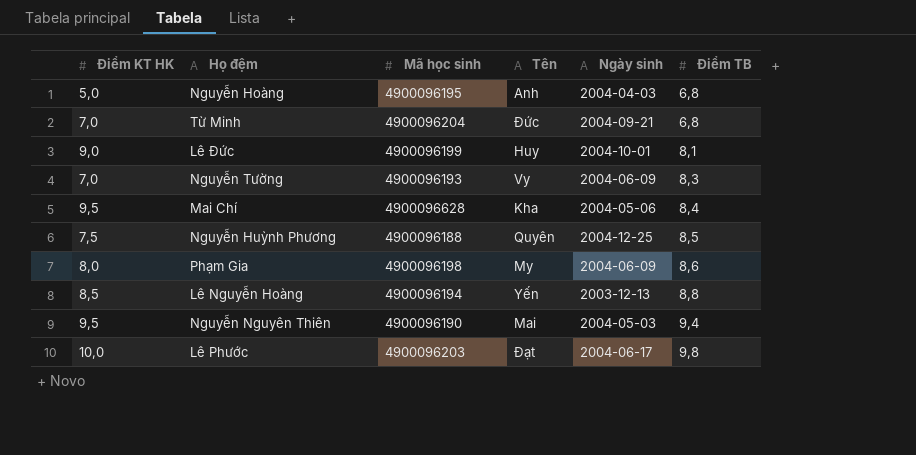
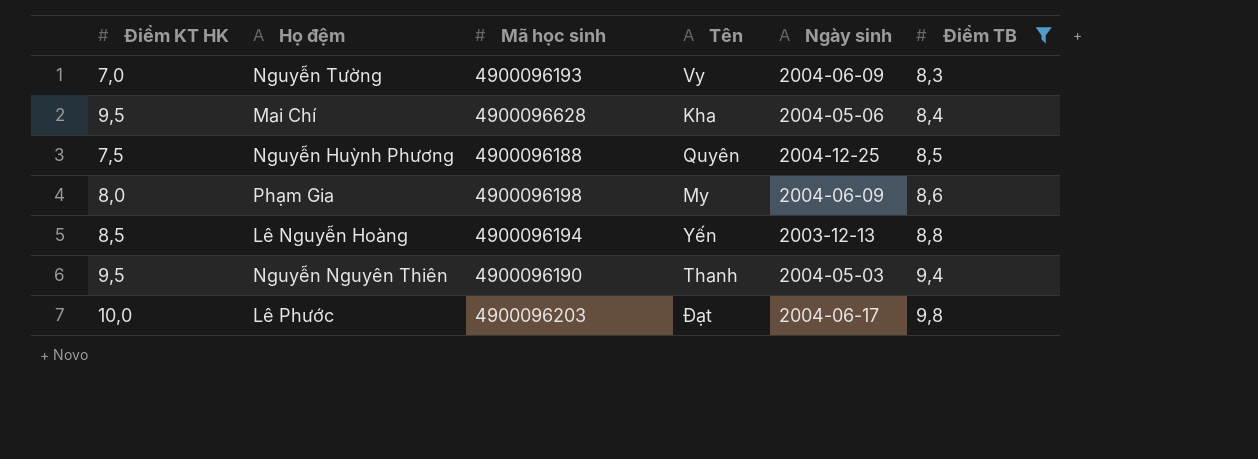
filter: none -> Điểm TB >= 8,3
Nguyễn Nguyên Thiên | Tên: Mai -> Thanh

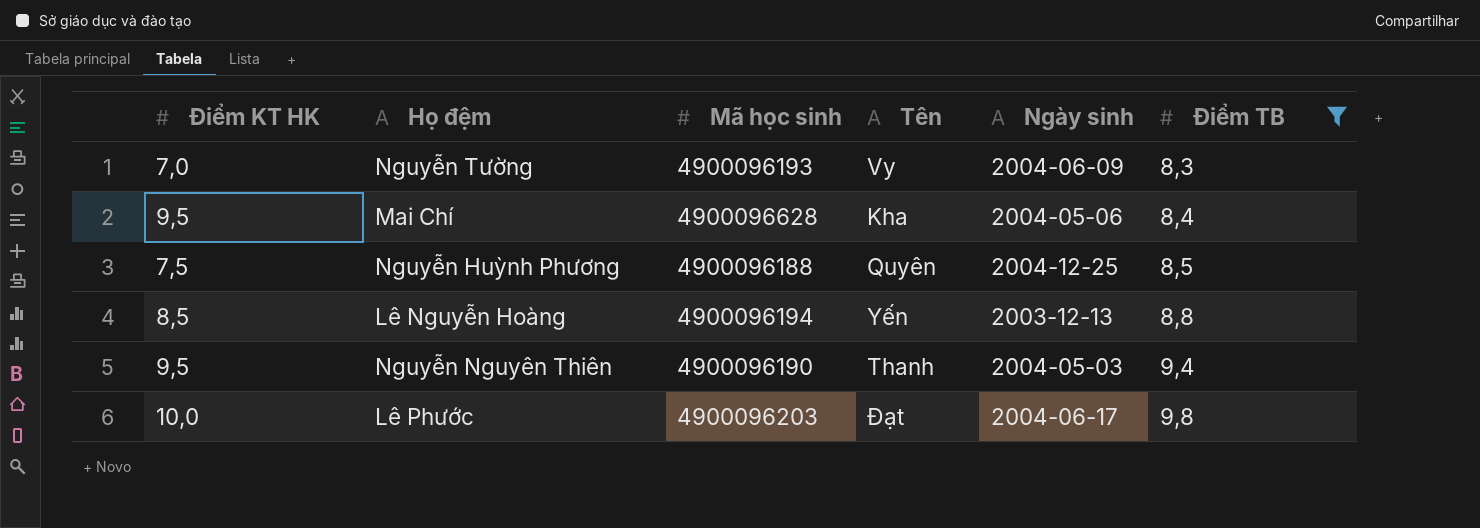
row Phạm Gia: 8,0 | 4900096198 | My | 2004-06-09 | 8,6 -> none

